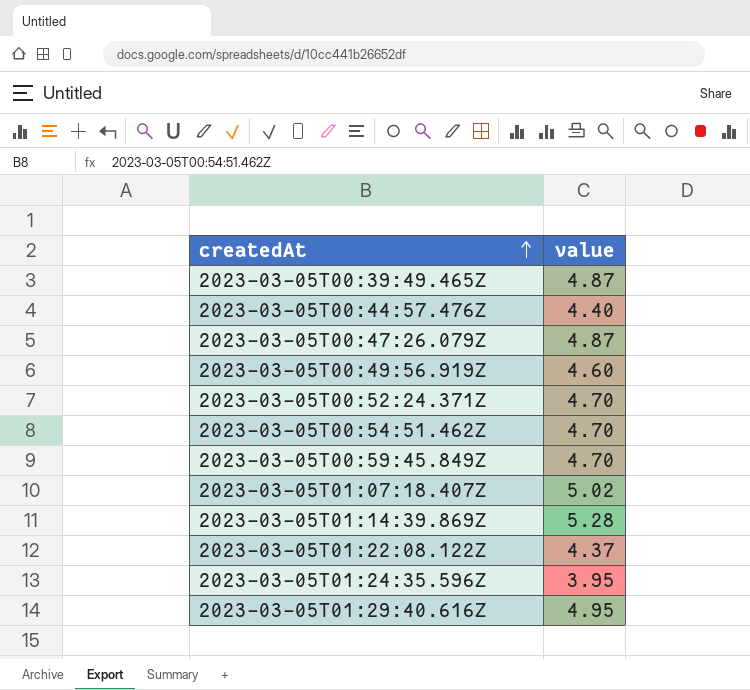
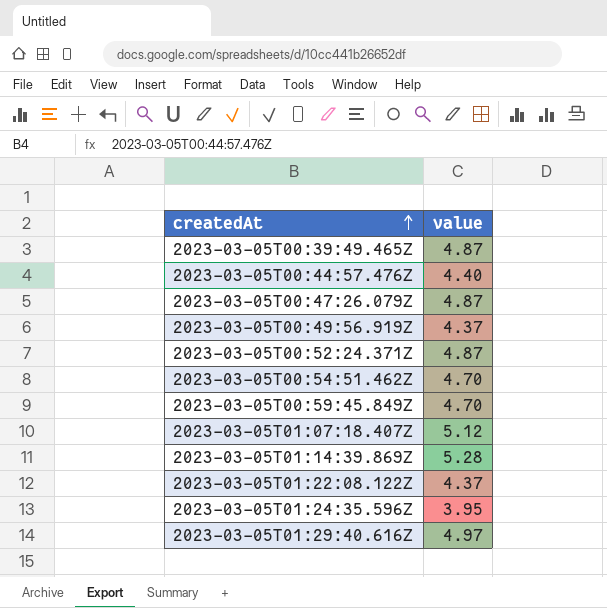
2023-03-05T00:49:56.919Z | value: 4.60 -> 4.37
2023-03-05T00:52:24.371Z | value: 4.70 -> 4.87
2023-03-05T01:07:18.407Z | value: 5.02 -> 5.12
2023-03-05T01:29:40.616Z | value: 4.95 -> 4.97

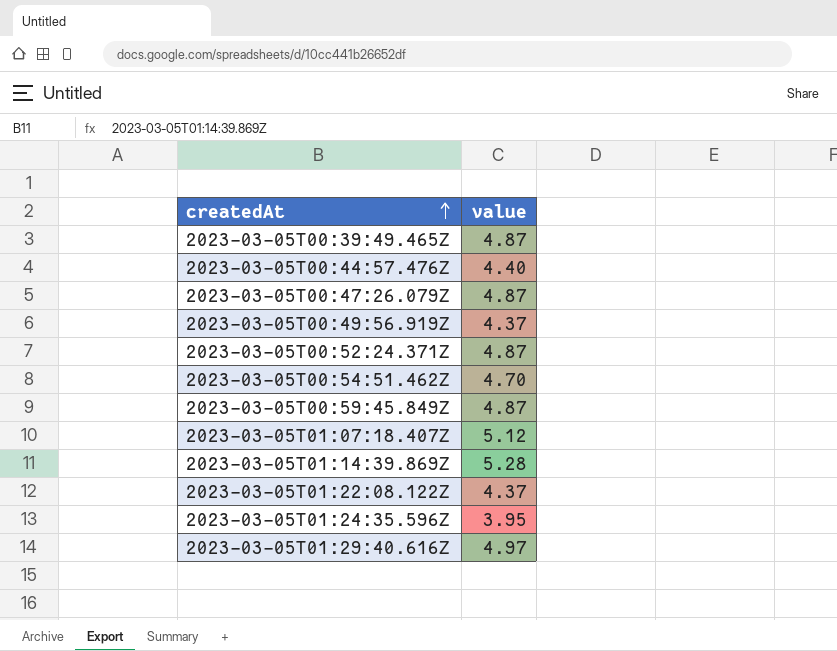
2023-03-05T00:59:45.849Z | value: 4.70 -> 4.87

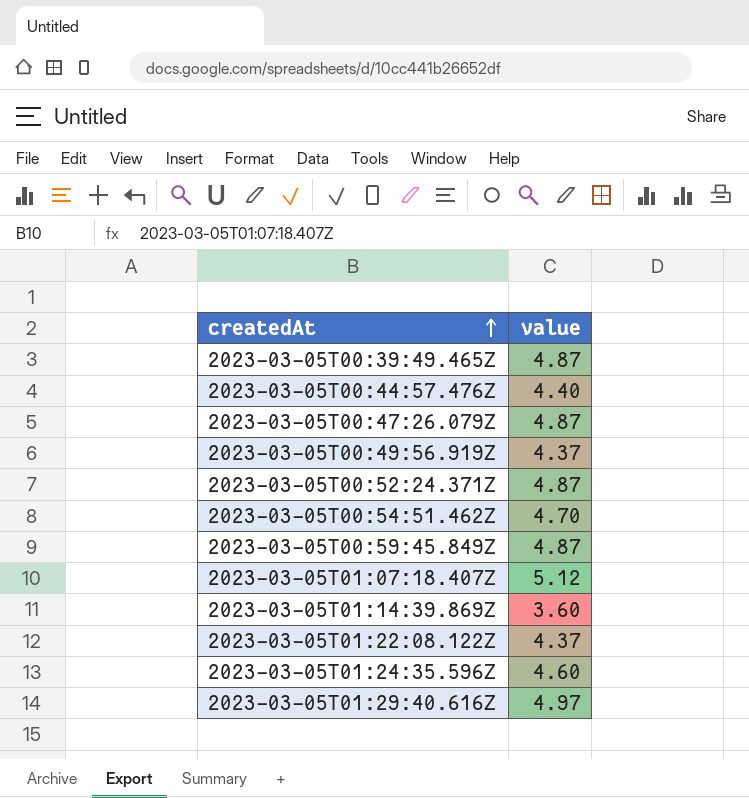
2023-03-05T01:14:39.869Z | value: 5.28 -> 3.60
2023-03-05T01:24:35.596Z | value: 3.95 -> 4.60

